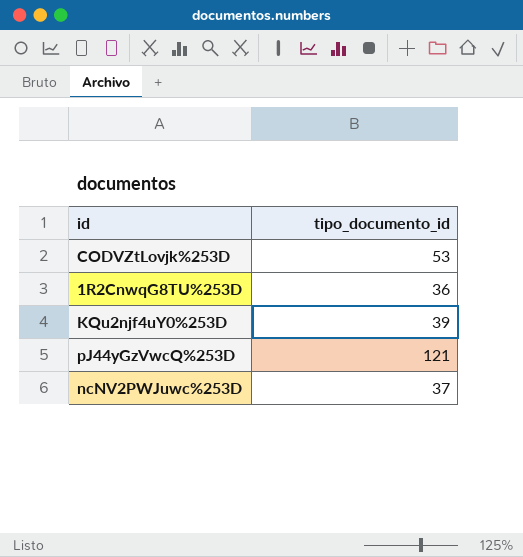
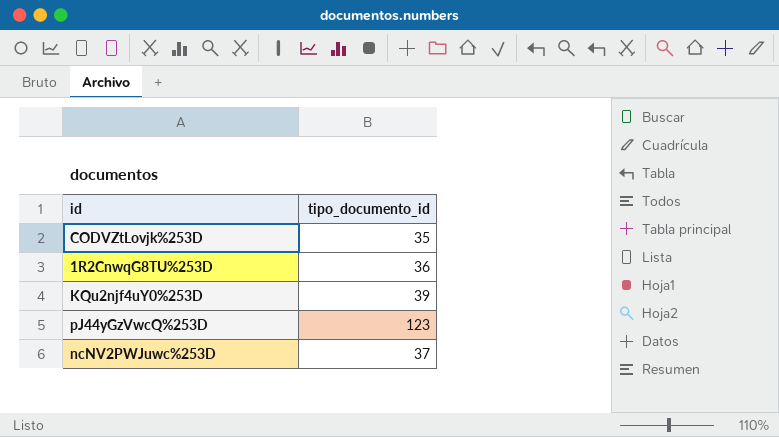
CODVZtLovjk%253D | tipo_documento_id: 53 -> 35
pJ44yGzVwcQ%253D | tipo_documento_id: 121 -> 123

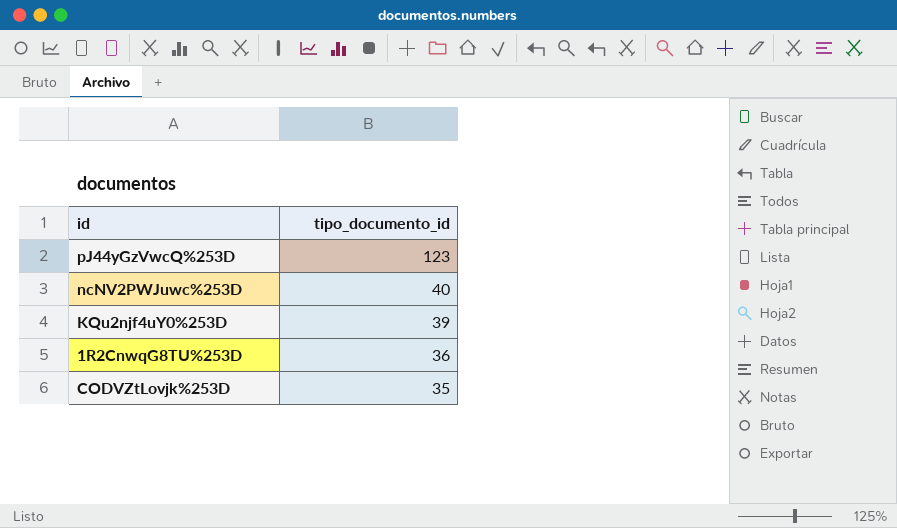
row order: none -> tipo_documento_id descending
ncNV2PWJuwc%253D | tipo_documento_id: 37 -> 40

